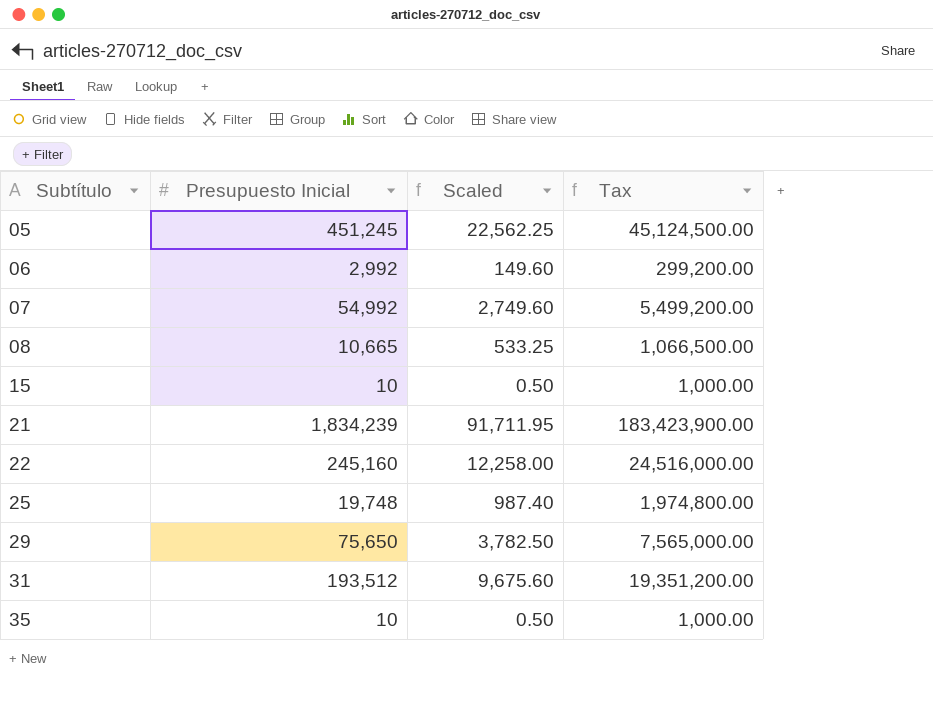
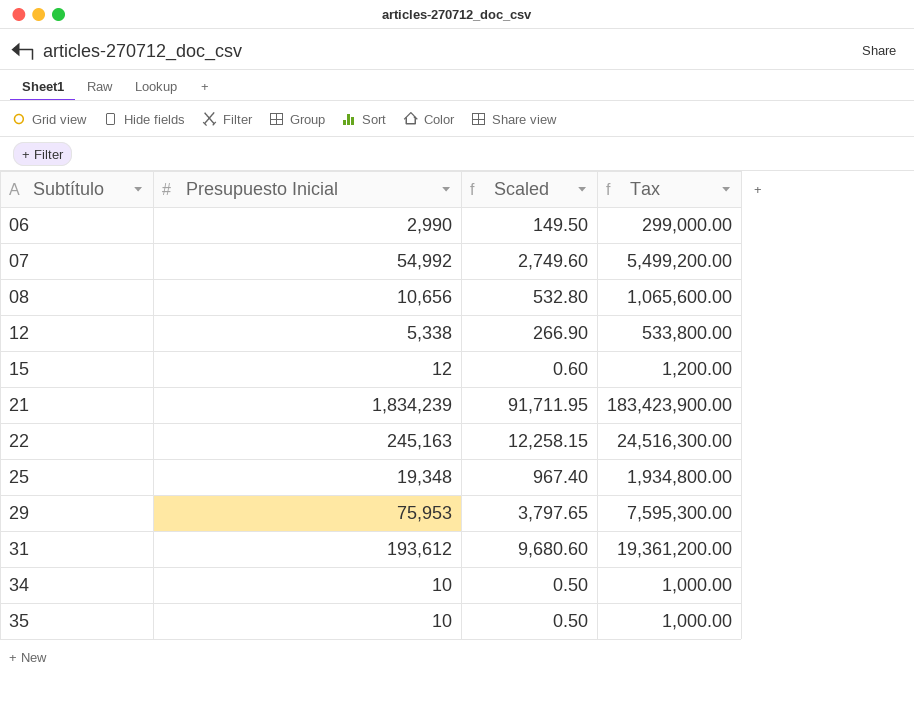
row 05: 451,245 | 22,562.25 | 45,124,500.00 -> none
06 | Presupuesto Inicial: 2,992 -> 2,990
06 | Scaled: 149.60 -> 149.50
06 | Tax: 299,200.00 -> 299,000.00
08 | Presupuesto Inicial: 10,665 -> 10,656
08 | Scaled: 533.25 -> 532.80
08 | Tax: 1,066,500.00 -> 1,065,600.00
row 12: none -> 5,338 | 266.90 | 533,800.00
15 | Presupuesto Inicial: 10 -> 12
15 | Scaled: 0.50 -> 0.60
15 | Tax: 1,000.00 -> 1,200.00
22 | Presupuesto Inicial: 245,160 -> 245,163
22 | Scaled: 12,258.00 -> 12,258.15
22 | Tax: 24,516,000.00 -> 24,516,300.00
25 | Presupuesto Inicial: 19,748 -> 19,348
25 | Scaled: 987.40 -> 967.40
25 | Tax: 1,974,800.00 -> 1,934,800.00
29 | Presupuesto Inicial: 75,650 -> 75,953
29 | Scaled: 3,782.50 -> 3,797.65
29 | Tax: 7,565,000.00 -> 7,595,300.00
31 | Presupuesto Inicial: 193,512 -> 193,612
31 | Scaled: 9,675.60 -> 9,680.60
31 | Tax: 19,351,200.00 -> 19,361,200.00
row 34: none -> 10 | 0.50 | 1,000.00

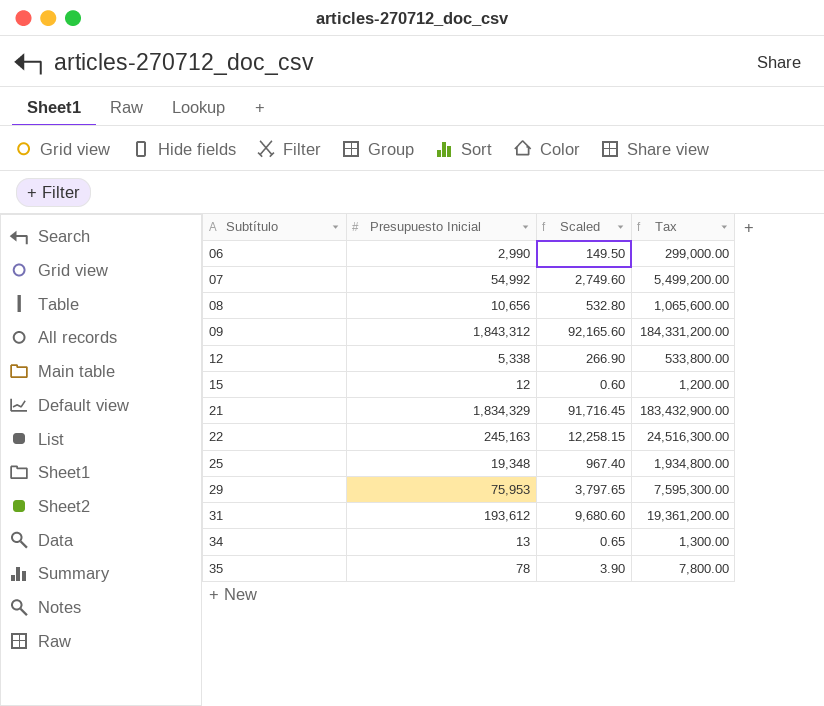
row 09: none -> 1,843,312 | 92,165.60 | 184,331,200.00
21 | Presupuesto Inicial: 1,834,239 -> 1,834,329
21 | Scaled: 91,711.95 -> 91,716.45
21 | Tax: 183,423,900.00 -> 183,432,900.00
34 | Presupuesto Inicial: 10 -> 13
34 | Scaled: 0.50 -> 0.65
34 | Tax: 1,000.00 -> 1,300.00
35 | Presupuesto Inicial: 10 -> 78
35 | Scaled: 0.50 -> 3.90
35 | Tax: 1,000.00 -> 7,800.00

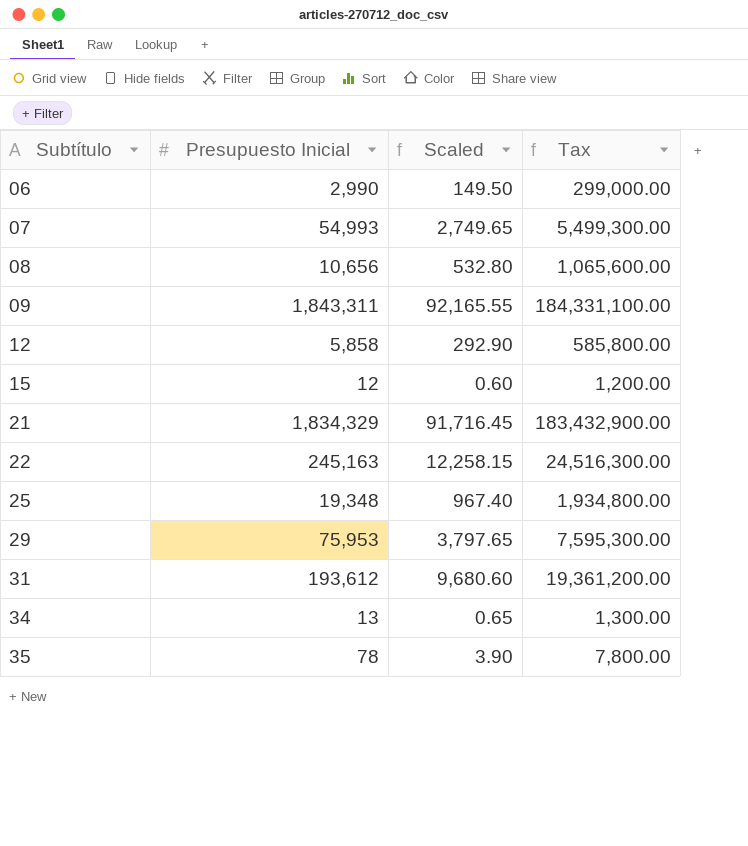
07 | Presupuesto Inicial: 54,992 -> 54,993
07 | Scaled: 2,749.60 -> 2,749.65
07 | Tax: 5,499,200.00 -> 5,499,300.00
09 | Presupuesto Inicial: 1,843,312 -> 1,843,311
09 | Scaled: 92,165.60 -> 92,165.55
09 | Tax: 184,331,200.00 -> 184,331,100.00
12 | Presupuesto Inicial: 5,338 -> 5,858
12 | Scaled: 266.90 -> 292.90
12 | Tax: 533,800.00 -> 585,800.00

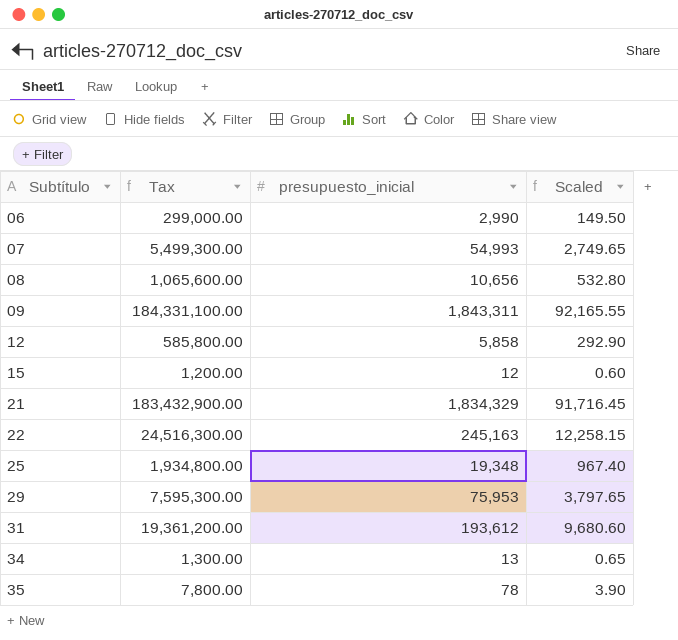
column Tax | position: 4 -> 2
column name: Presupuesto Inicial -> presupuesto_inicial

